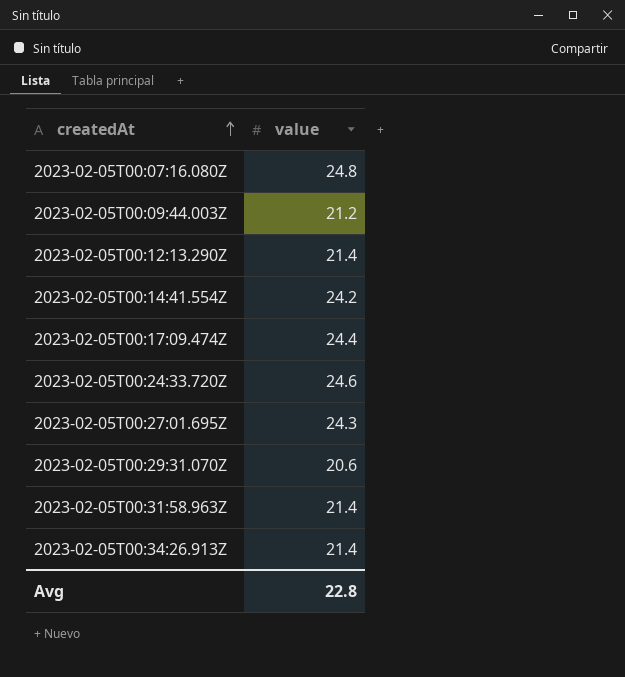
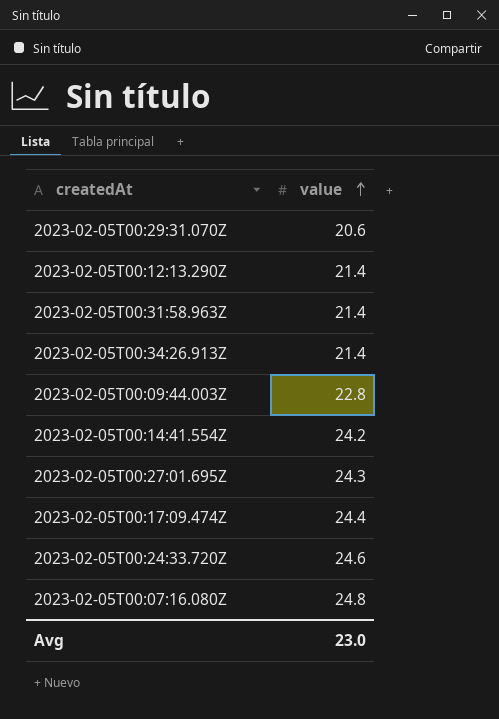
row order: createdAt ascending -> value ascending
2023-02-05T00:09:44.003Z | value: 21.2 -> 22.8
Avg | value: 22.8 -> 23.0

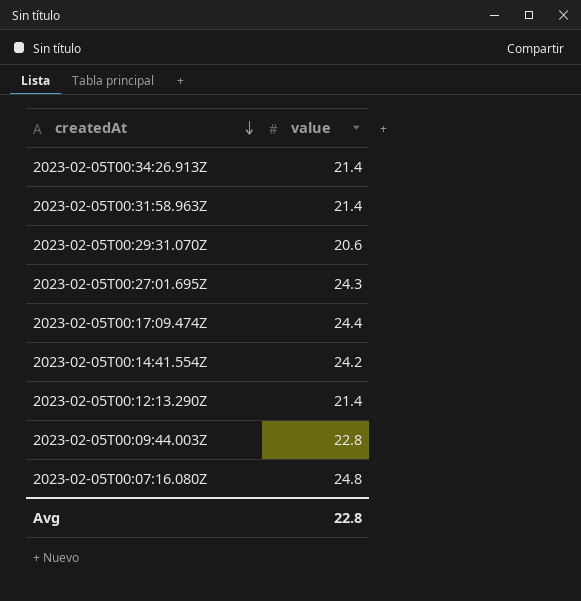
row order: value ascending -> createdAt descending
row 2023-02-05T00:24:33.720Z: 24.6 -> none
Avg | value: 23.0 -> 22.8

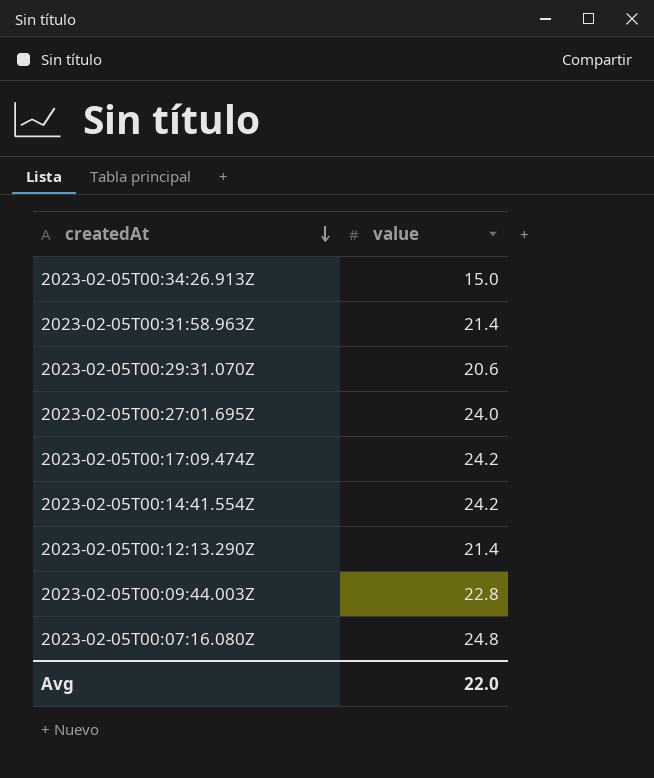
2023-02-05T00:34:26.913Z | value: 21.4 -> 15.0
2023-02-05T00:27:01.695Z | value: 24.3 -> 24.0
2023-02-05T00:17:09.474Z | value: 24.4 -> 24.2
Avg | value: 22.8 -> 22.0

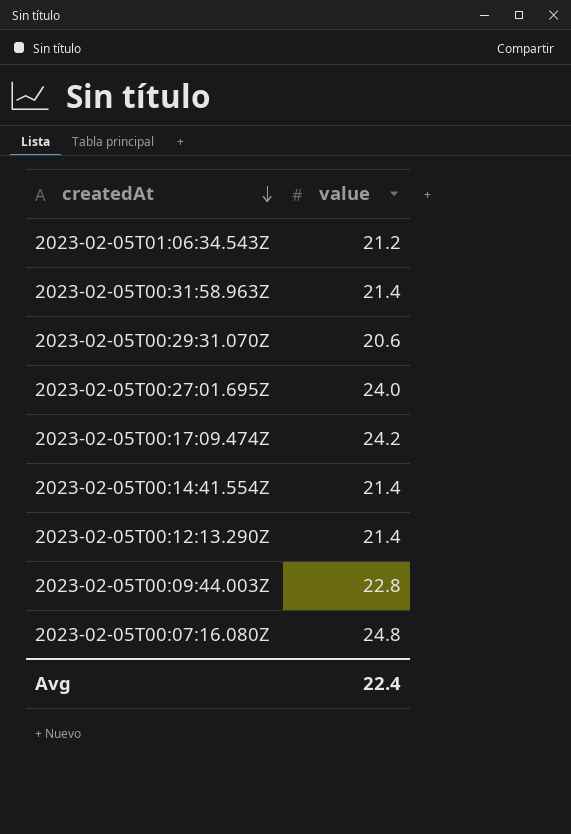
row 2023-02-05T00:34:26.913Z: 15.0 -> none
row 2023-02-05T01:06:34.543Z: none -> 21.2
2023-02-05T00:14:41.554Z | value: 24.2 -> 21.4
Avg | value: 22.0 -> 22.4

